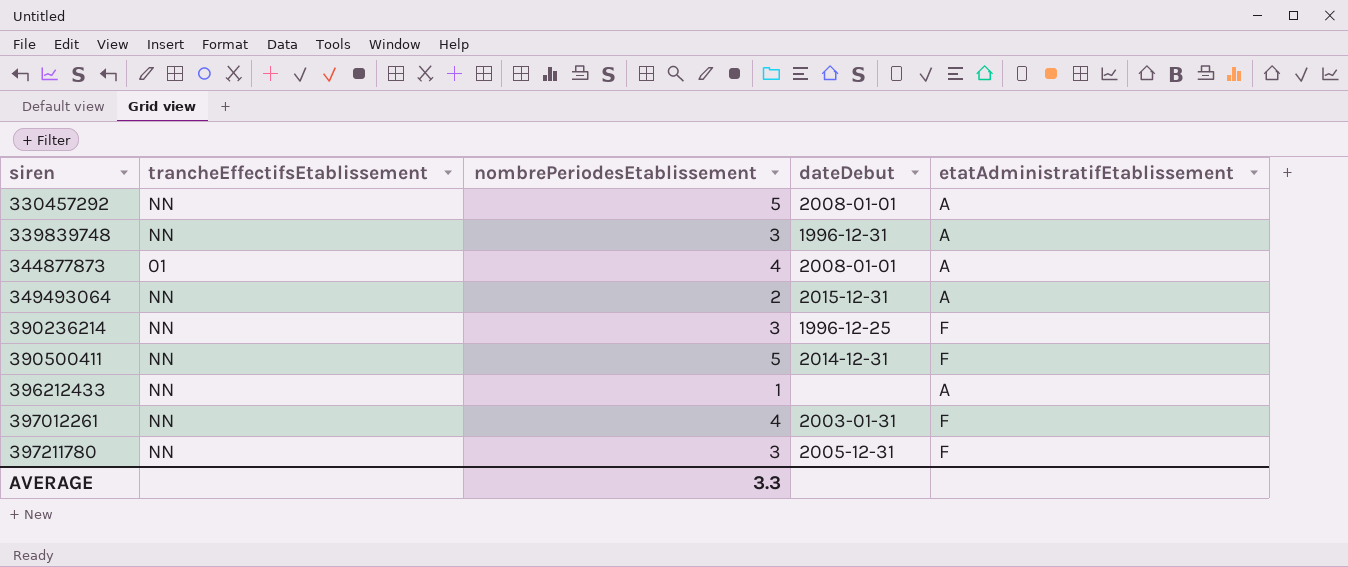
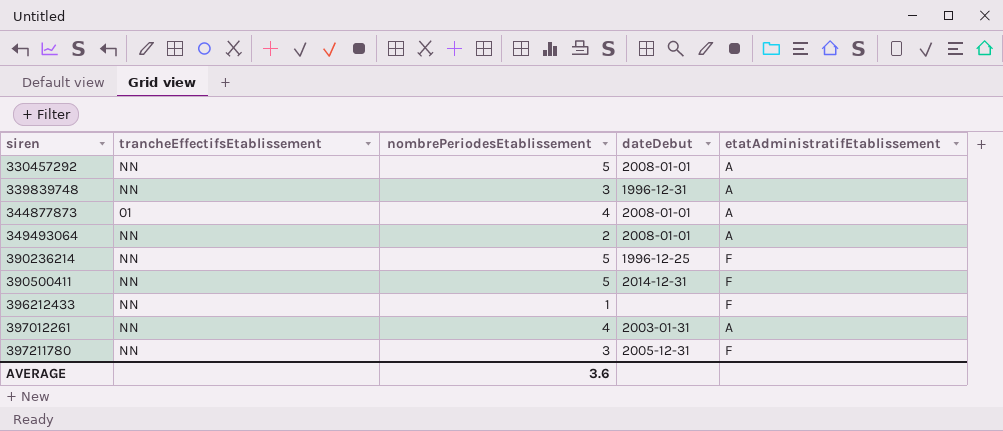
349493064 | dateDebut: 2015-12-31 -> 2008-01-01
390236214 | nombrePeriodesEtablissement: 3 -> 5
396212433 | etatAdministratifEtablissement: A -> F
397012261 | etatAdministratifEtablissement: F -> A
AVERAGE | nombrePeriodesEtablissement: 3.3 -> 3.6

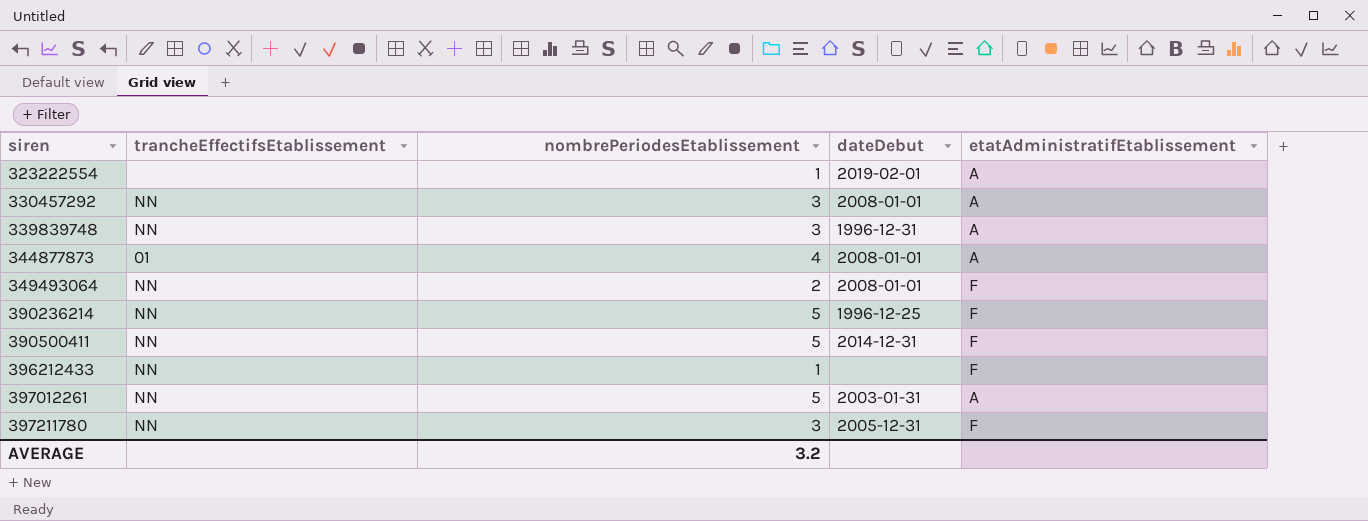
row 323222554: none -> none | 1 | 2019-02-01 | A
330457292 | nombrePeriodesEtablissement: 5 -> 3
349493064 | etatAdministratifEtablissement: A -> F
397012261 | nombrePeriodesEtablissement: 4 -> 5
AVERAGE | nombrePeriodesEtablissement: 3.6 -> 3.2

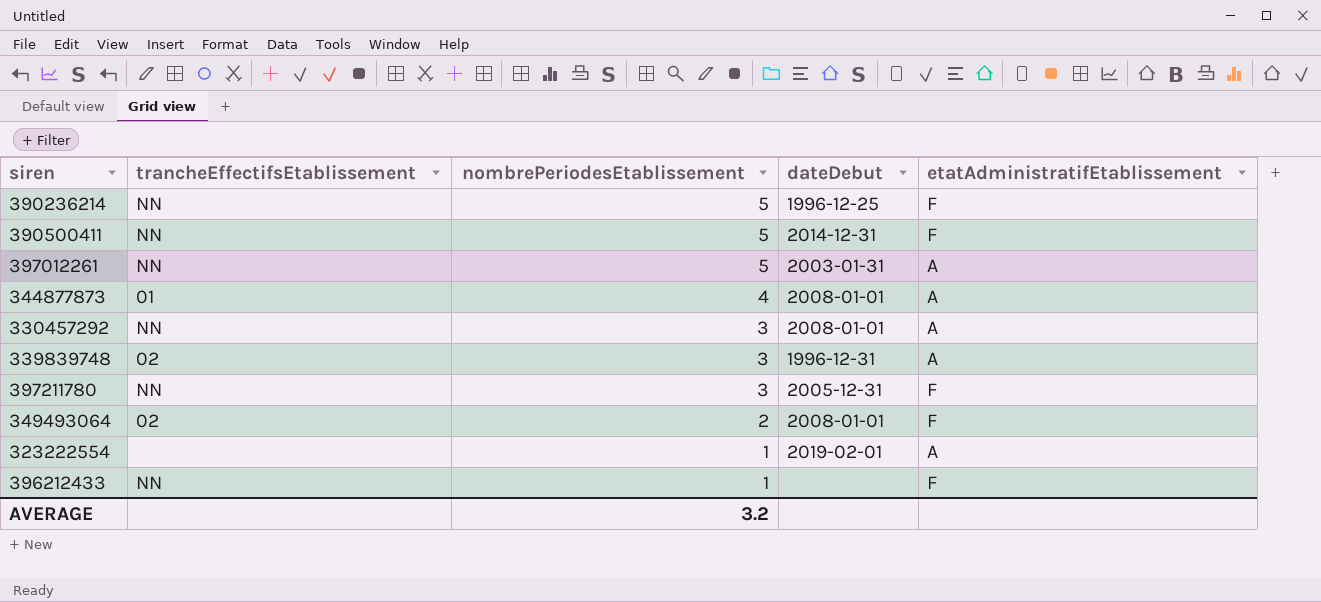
row order: siren ascending -> nombrePeriodesEtablissement descending
339839748 | trancheEffectifsEtablissement: NN -> 02
349493064 | trancheEffectifsEtablissement: NN -> 02

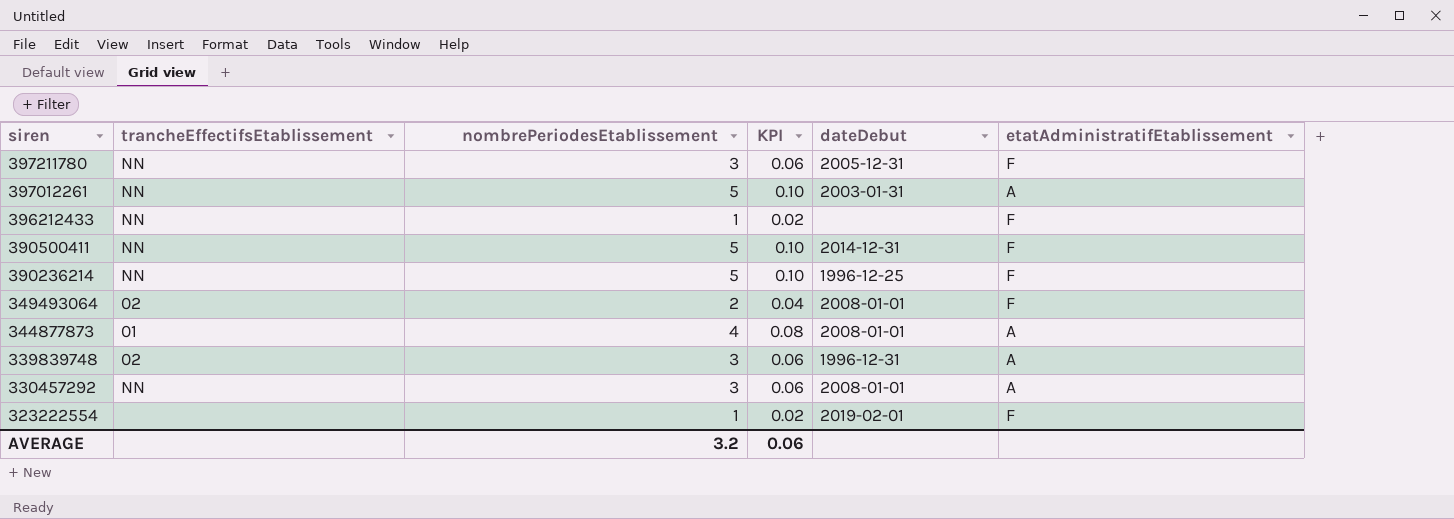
row order: nombrePeriodesEtablissement descending -> siren descending
column KPI | formula: none -> [nombrePeriodesEtablissement] * 0.02
323222554 | etatAdministratifEtablissement: A -> F

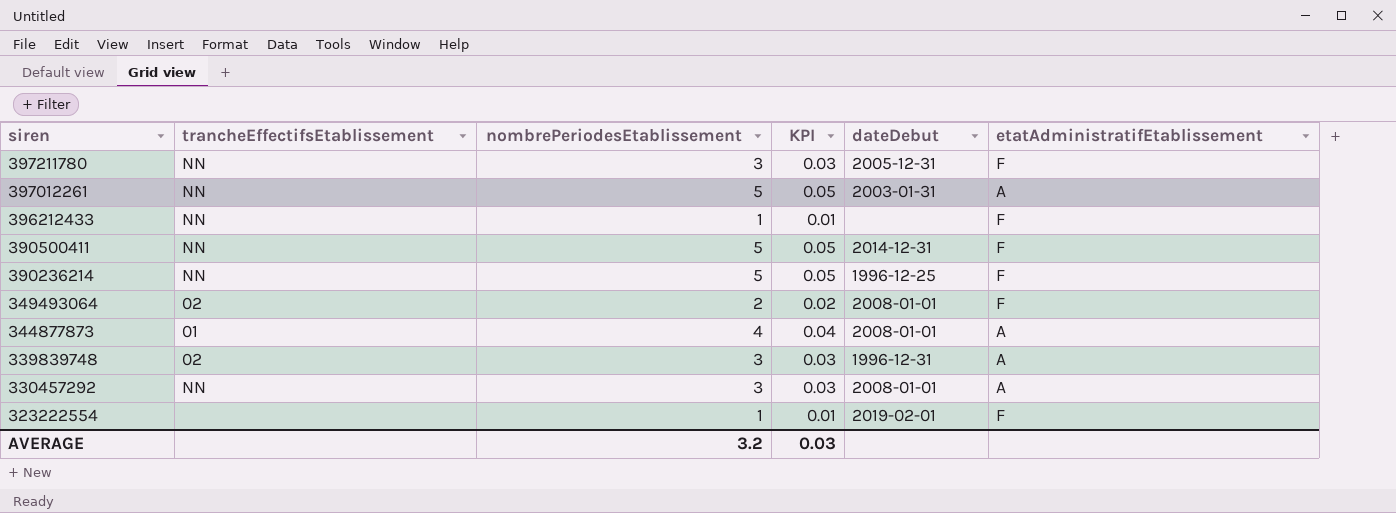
column KPI | formula: [nombrePeriodesEtablissement] * 0.02 -> [nombrePeriodesEtablissement] * 0.01
AVERAGE | KPI: 0.06 -> 0.03

